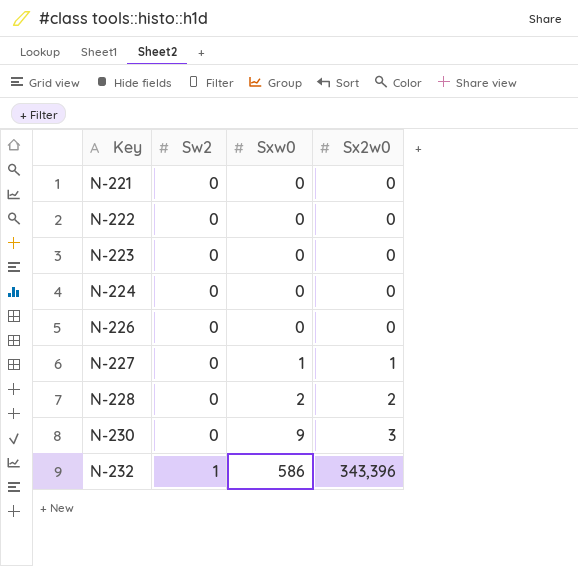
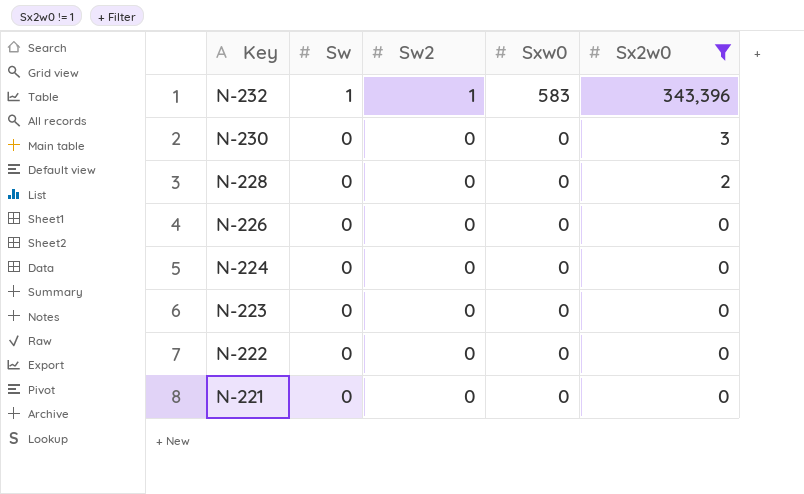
filter: none -> Sx2w0 != 1
row order: Key ascending -> Key descending
column Sw | position: none -> 2
N-232 | Sxw0: 586 -> 583
N-230 | Sxw0: 9 -> 0
N-228 | Sxw0: 2 -> 0

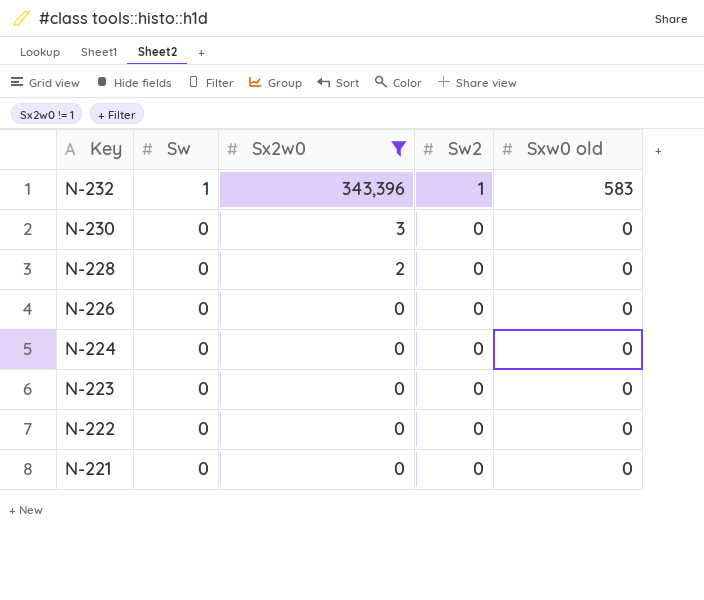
column Sx2w0 | position: 5 -> 3
column name: Sxw0 -> Sxw0 old

